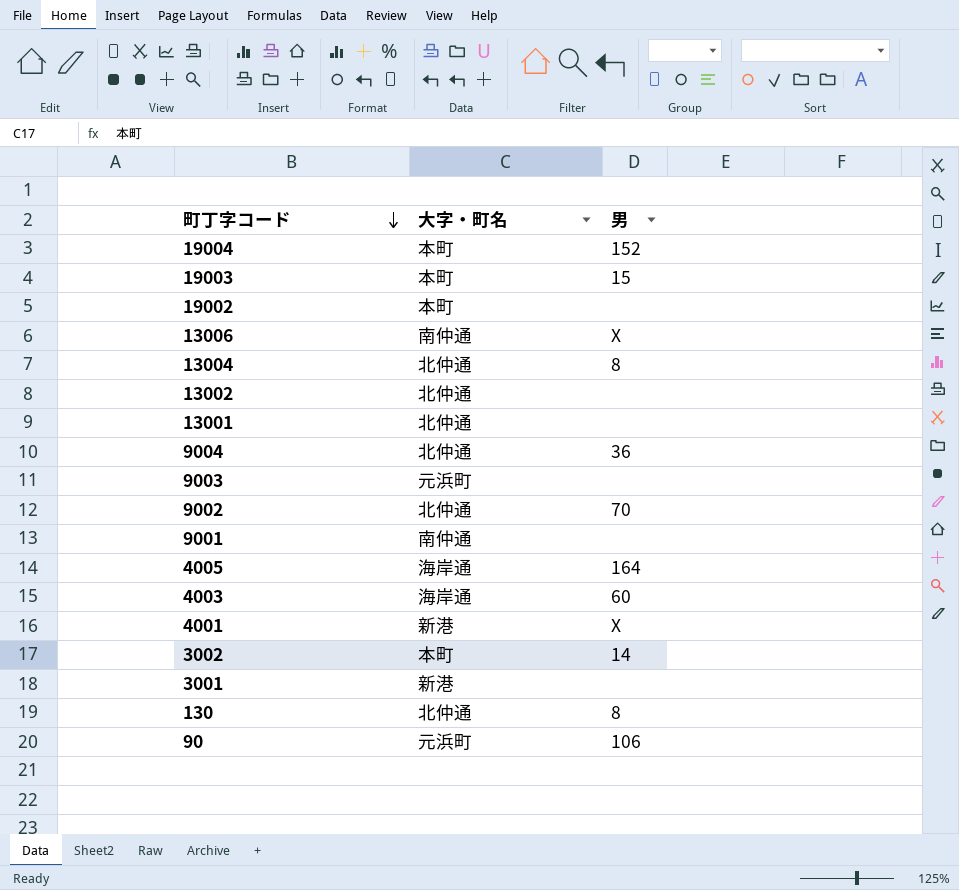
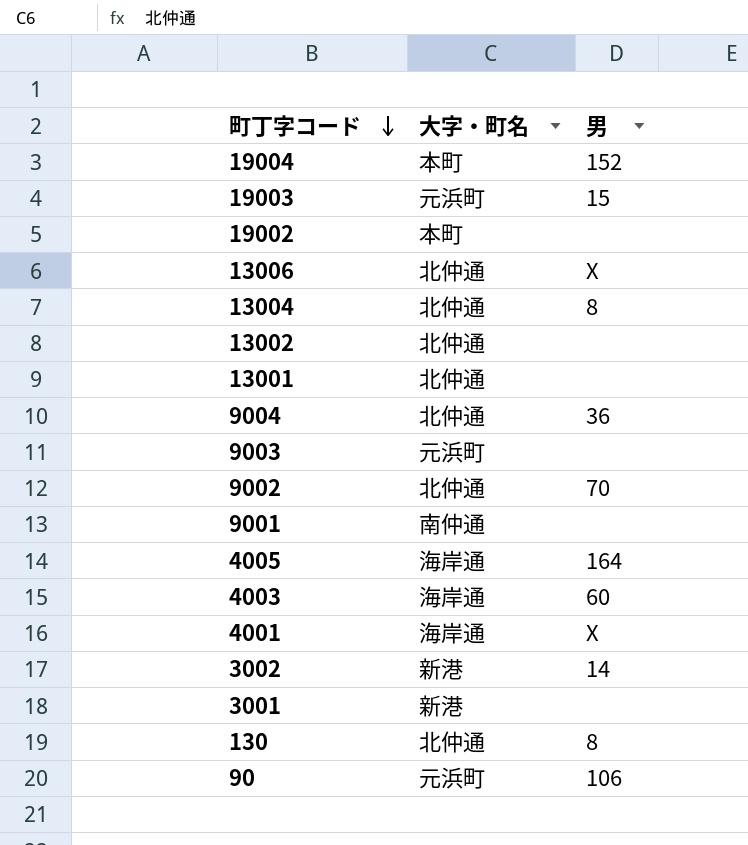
19003 | 大字・町名: 本町 -> 元浜町
13006 | 大字・町名: 南仲通 -> 北仲通
4001 | 大字・町名: 新港 -> 海岸通
3002 | 大字・町名: 本町 -> 新港

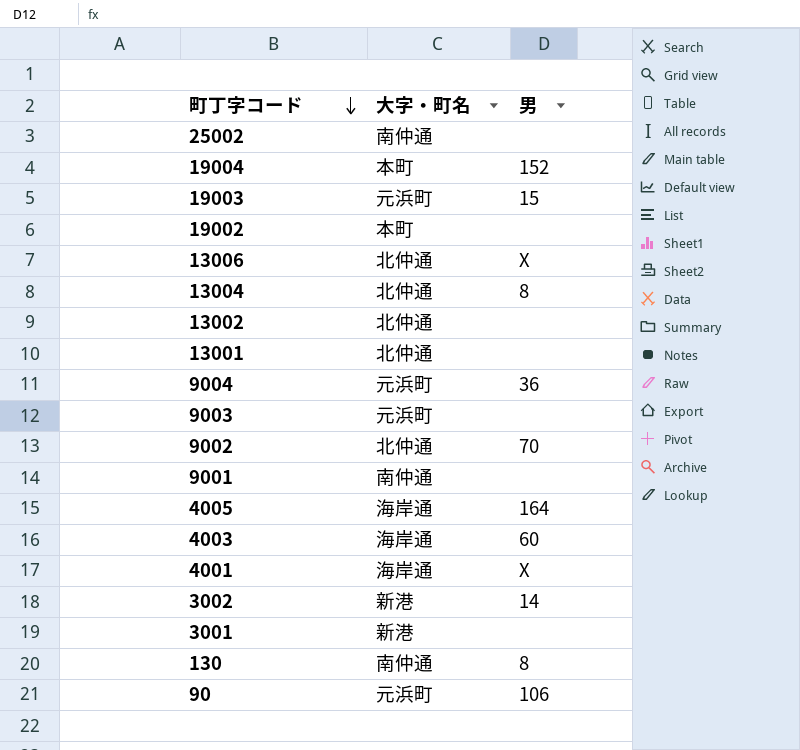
row 25002: none -> 南仲通 | none
9004 | 大字・町名: 北仲通 -> 元浜町
130 | 大字・町名: 北仲通 -> 南仲通

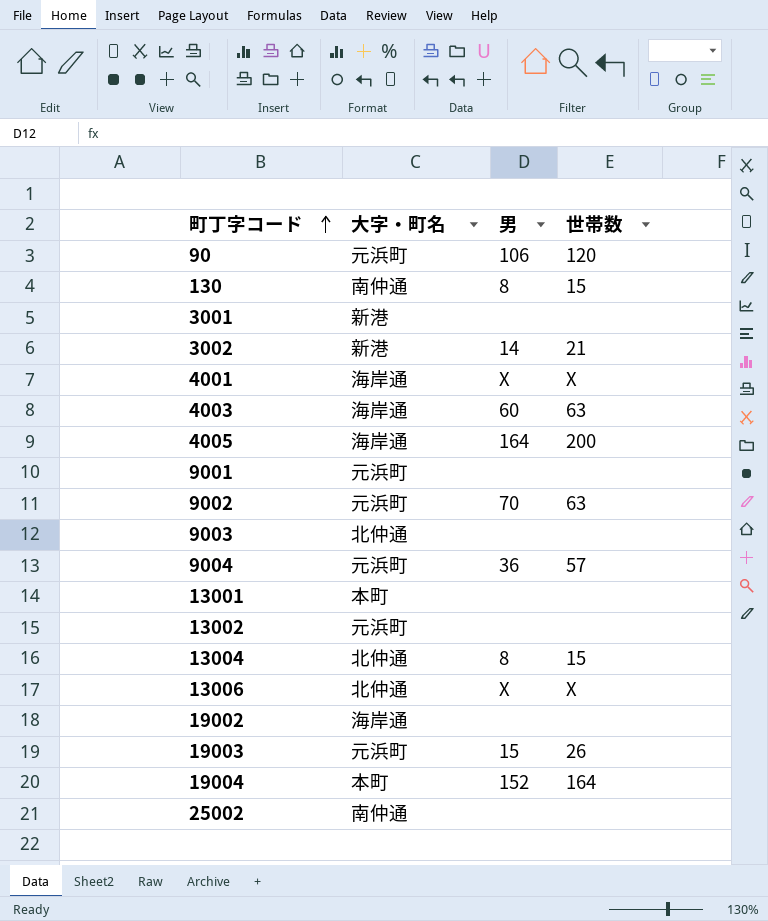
row order: 町丁字コード descending -> 町丁字コード ascending
column 世帯数 | position: none -> 4
9001 | 大字・町名: 南仲通 -> 元浜町
9002 | 大字・町名: 北仲通 -> 元浜町
9003 | 大字・町名: 元浜町 -> 北仲通
13001 | 大字・町名: 北仲通 -> 本町
13002 | 大字・町名: 北仲通 -> 元浜町
19002 | 大字・町名: 本町 -> 海岸通

